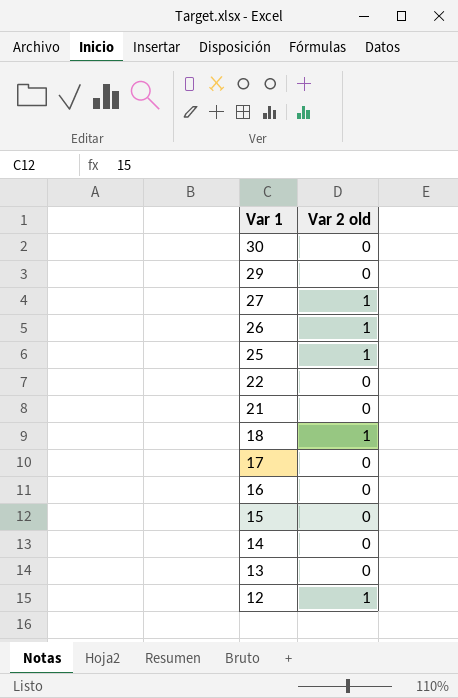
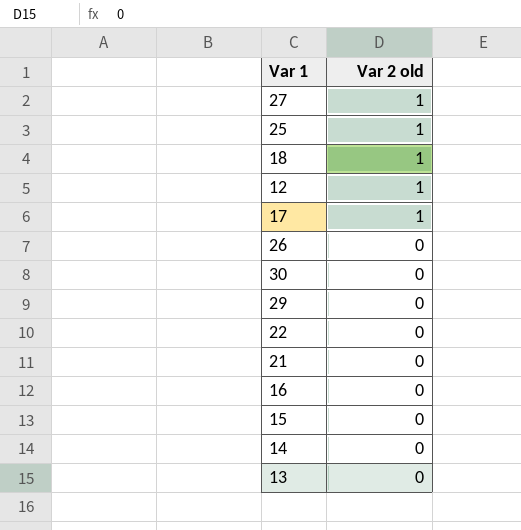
row order: Var 1 descending -> Var 2 old descending
17 | Var 2 old: 0 -> 1
26 | Var 2 old: 1 -> 0

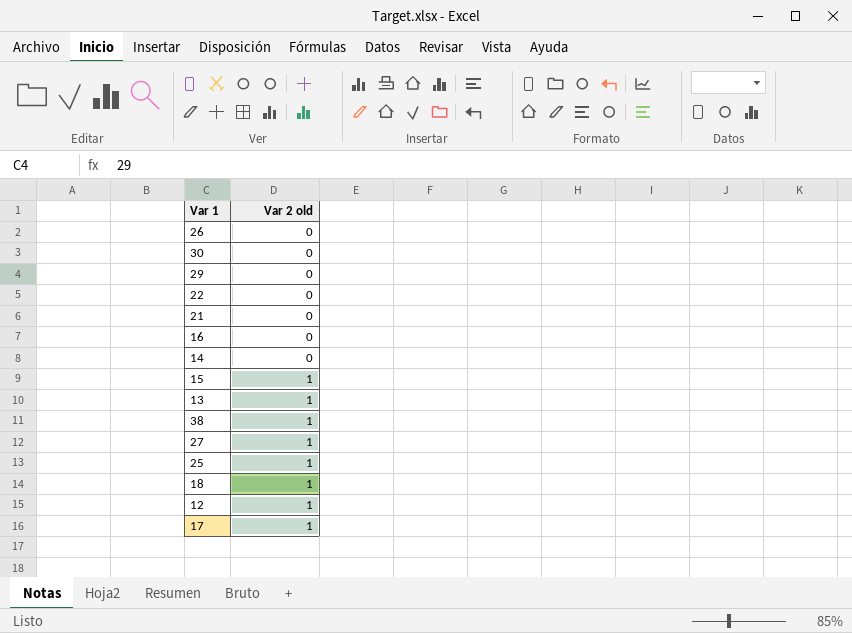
row order: Var 2 old descending -> Var 2 old ascending
15 | Var 2 old: 0 -> 1
13 | Var 2 old: 0 -> 1
row 38: none -> 1

